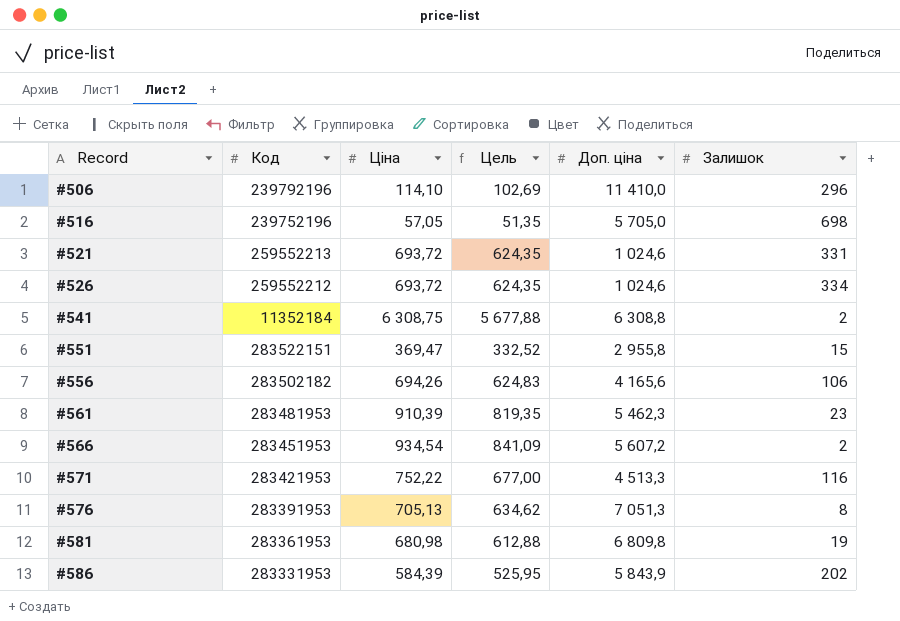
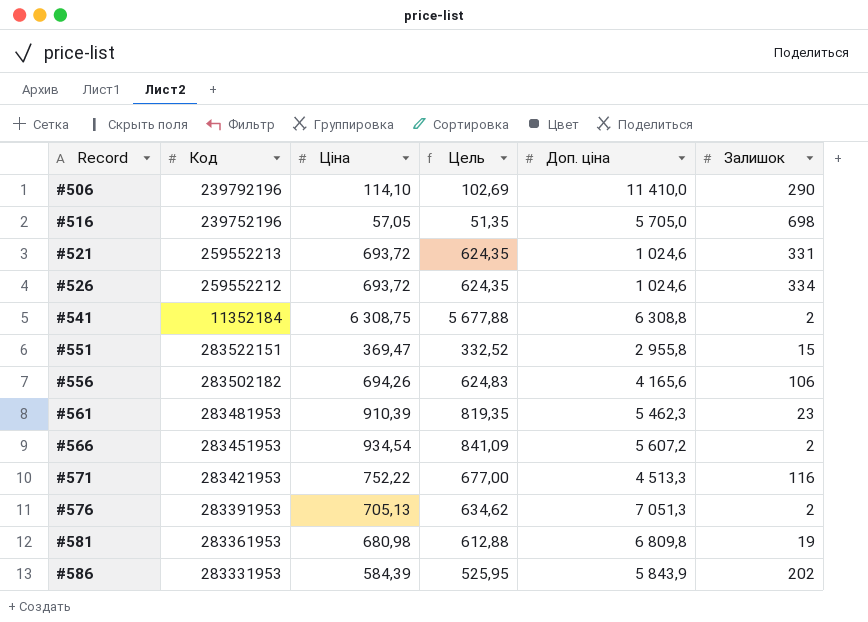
#506 | Залишок: 296 -> 290
#576 | Залишок: 8 -> 2

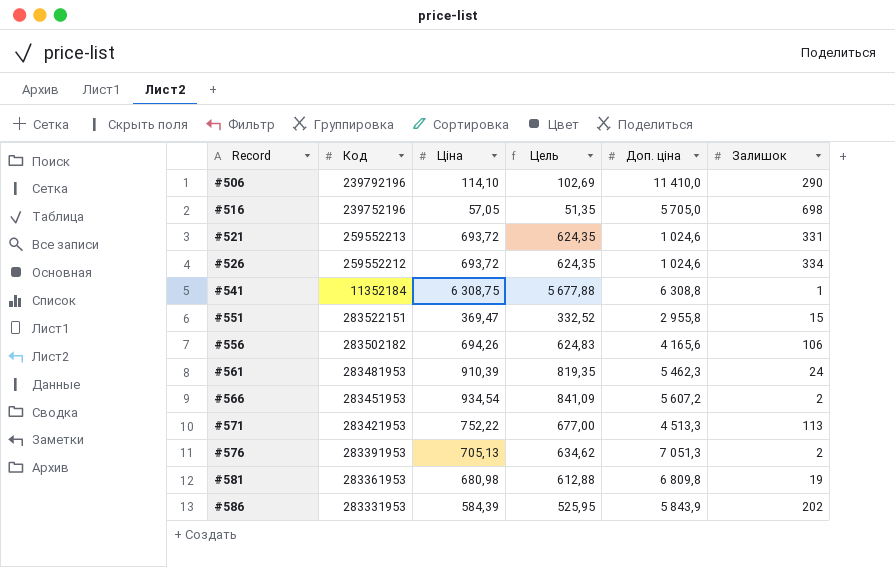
#541 | Залишок: 2 -> 1
#561 | Залишок: 23 -> 24
#571 | Залишок: 116 -> 113

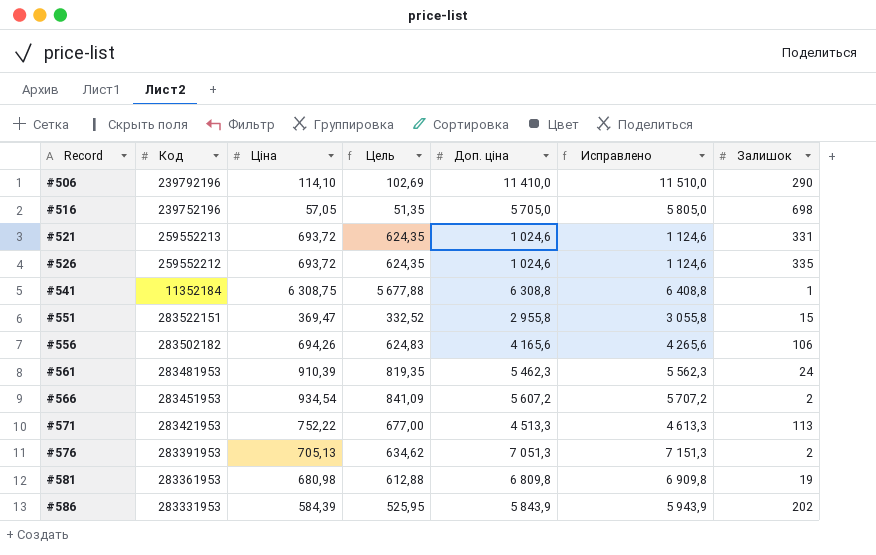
column Исправлено | formula: none -> [Доп. ціна] + 100
#526 | Залишок: 334 -> 335

